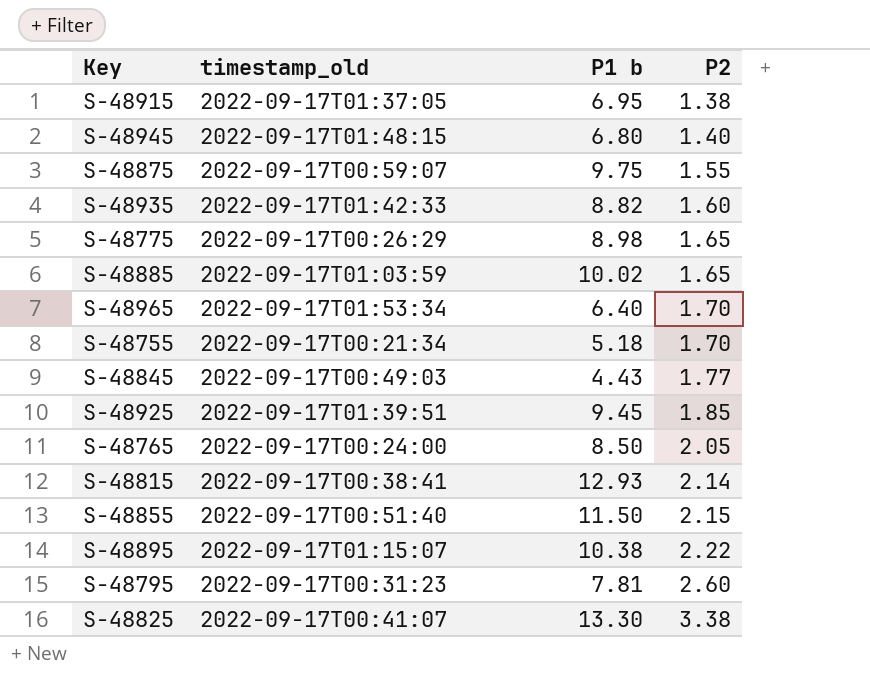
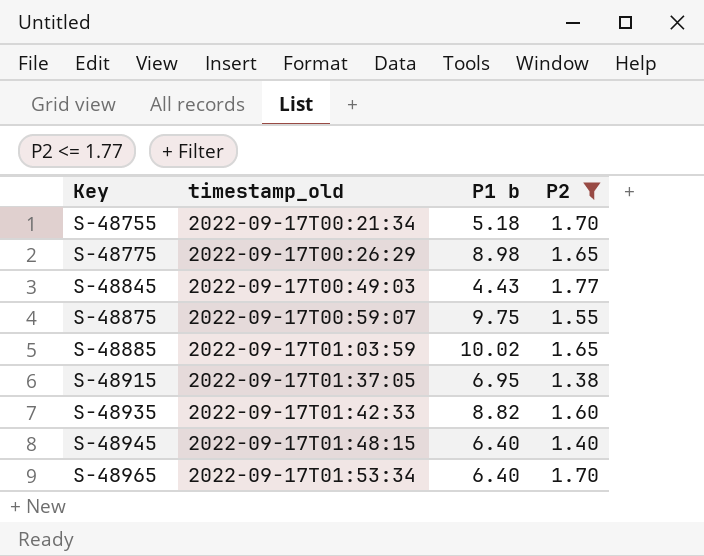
filter: none -> P2 <= 1.77
row order: P2 ascending -> Key ascending
S-48945 | P1 b: 6.80 -> 6.40

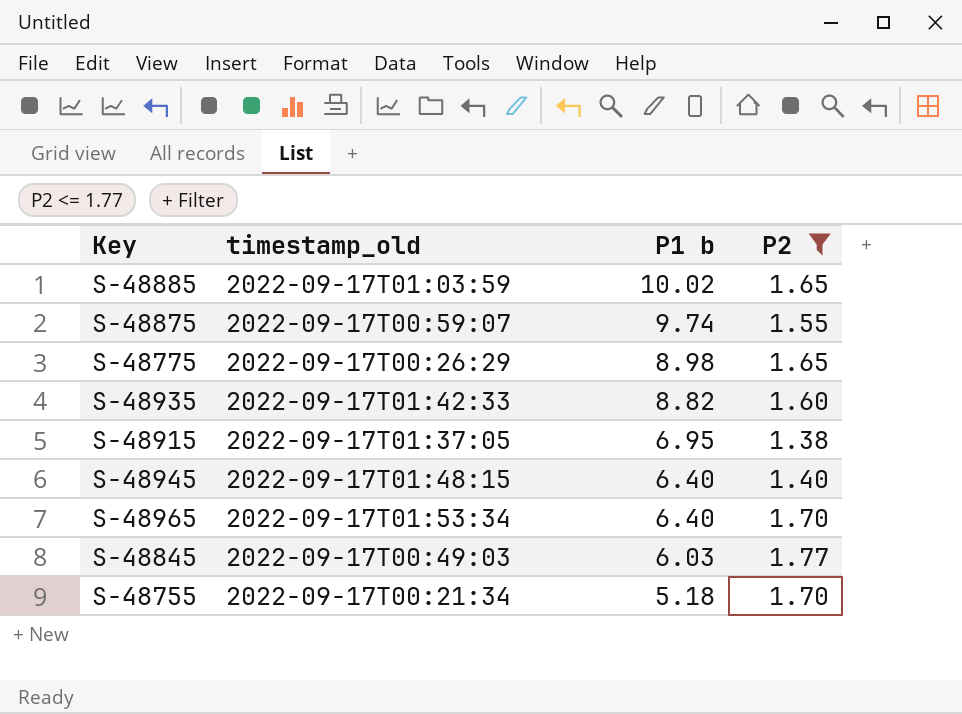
row order: Key ascending -> P1 b descending
S-48875 | P1 b: 9.75 -> 9.74
S-48845 | P1 b: 4.43 -> 6.03

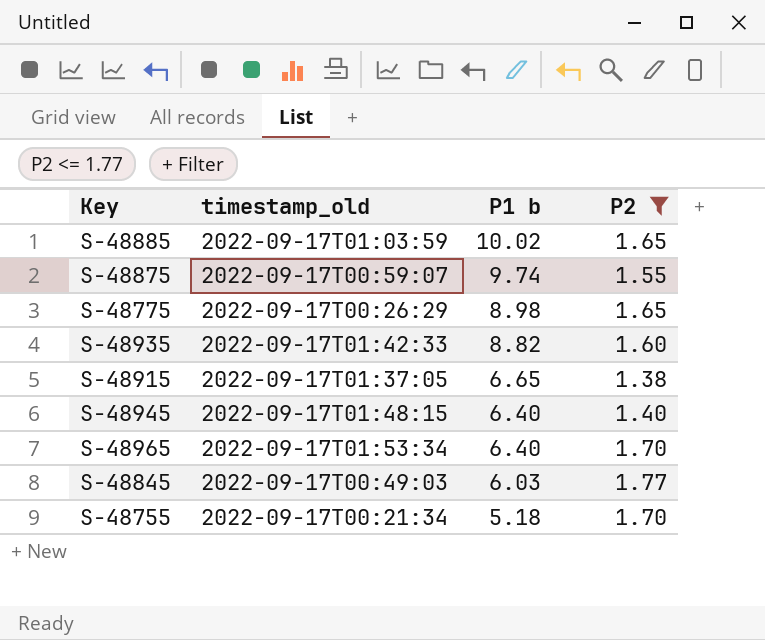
S-48915 | P1 b: 6.95 -> 6.65

